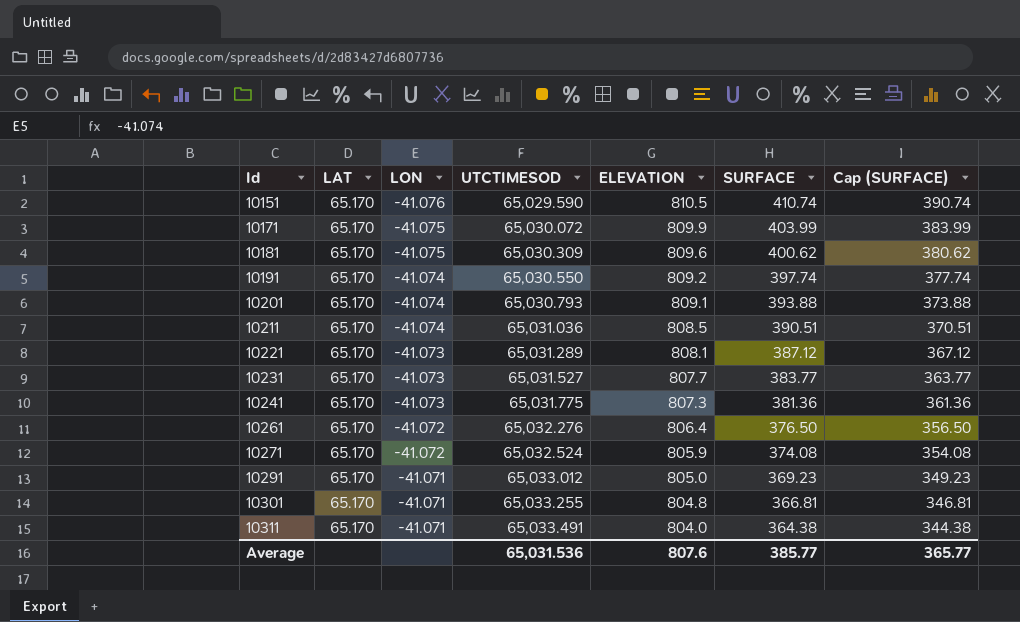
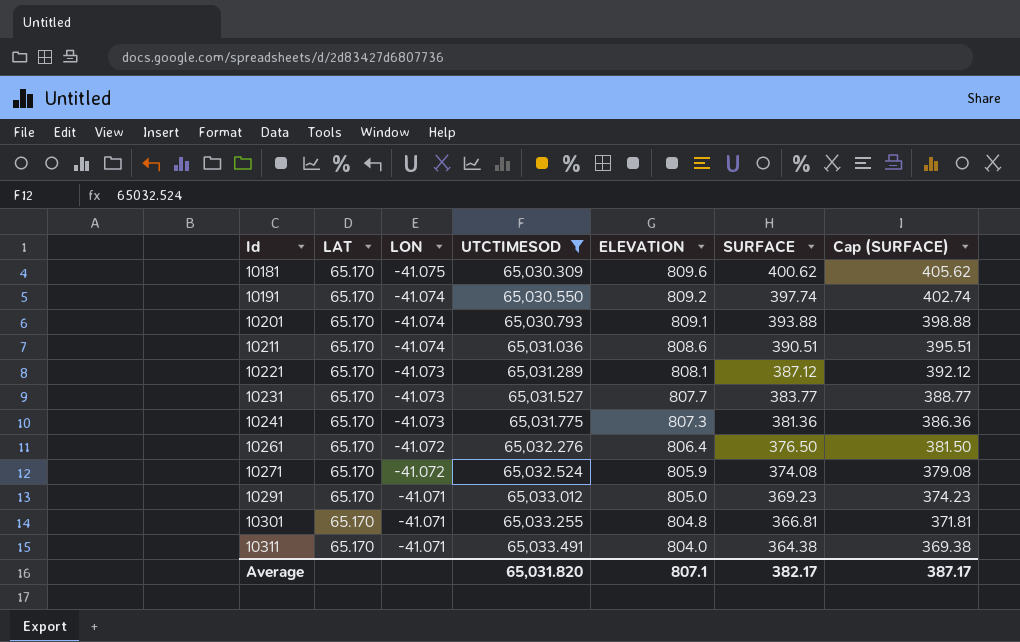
filter: none -> UTCTIMESOD >= 65,030.309
column Cap (SURFACE) | formula: [SURFACE] - 20 -> [SURFACE] + 5
10211 | ELEVATION: 808.5 -> 808.6
Average | UTCTIMESOD: 65,031.536 -> 65,031.820
Average | ELEVATION: 807.6 -> 807.1
Average | SURFACE: 385.77 -> 382.17
Average | Cap (SURFACE): 365.77 -> 387.17

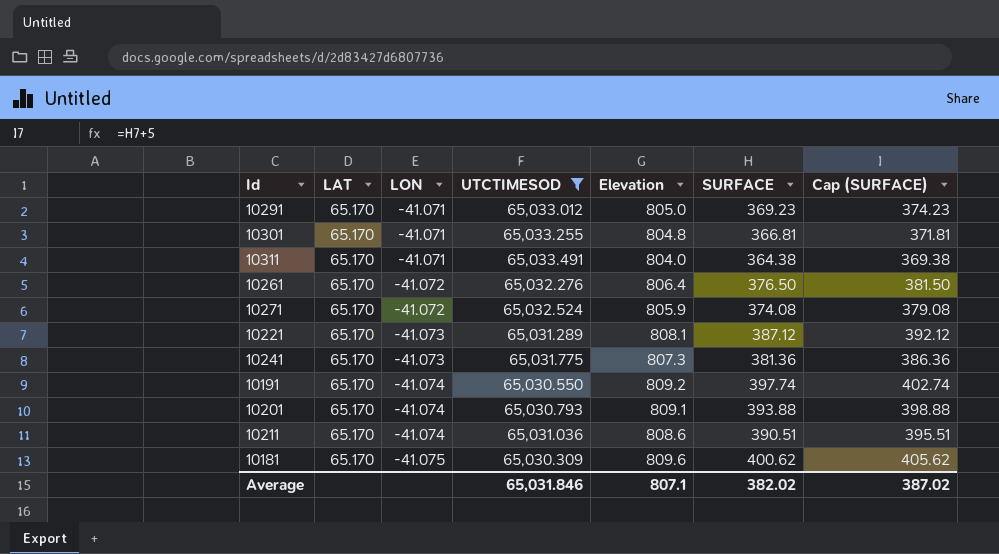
row order: Id ascending -> LON descending
column name: ELEVATION -> Elevation
row 10231: 65.170 | -41.073 | 65,031.527 | 807.7 | 383.77 | 388.77 -> none
Average | UTCTIMESOD: 65,031.820 -> 65,031.846
Average | SURFACE: 382.17 -> 382.02
Average | Cap (SURFACE): 387.17 -> 387.02

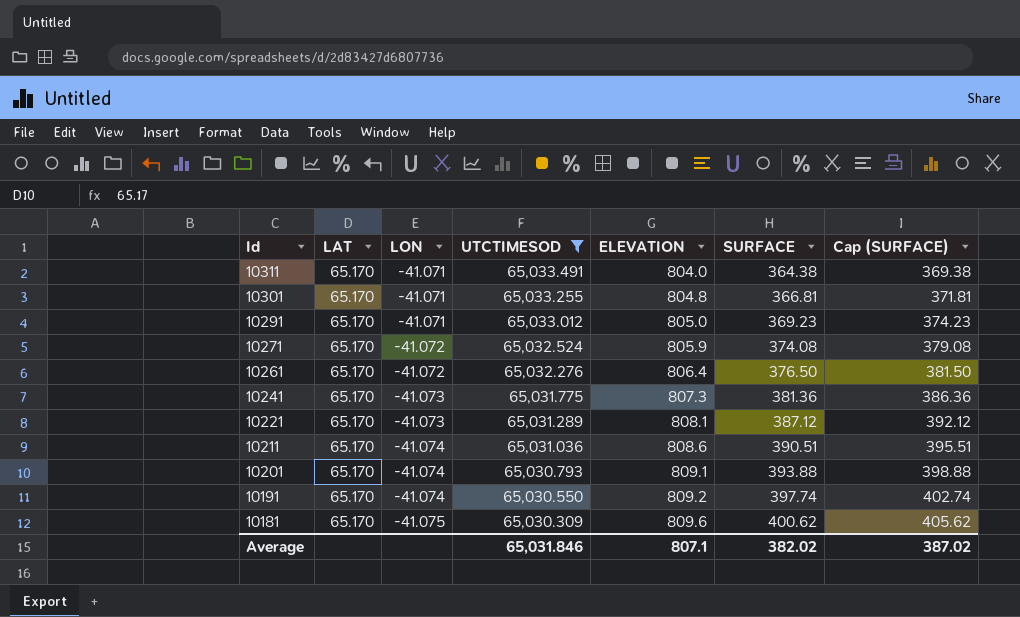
row order: LON descending -> Id descending
column name: Elevation -> ELEVATION

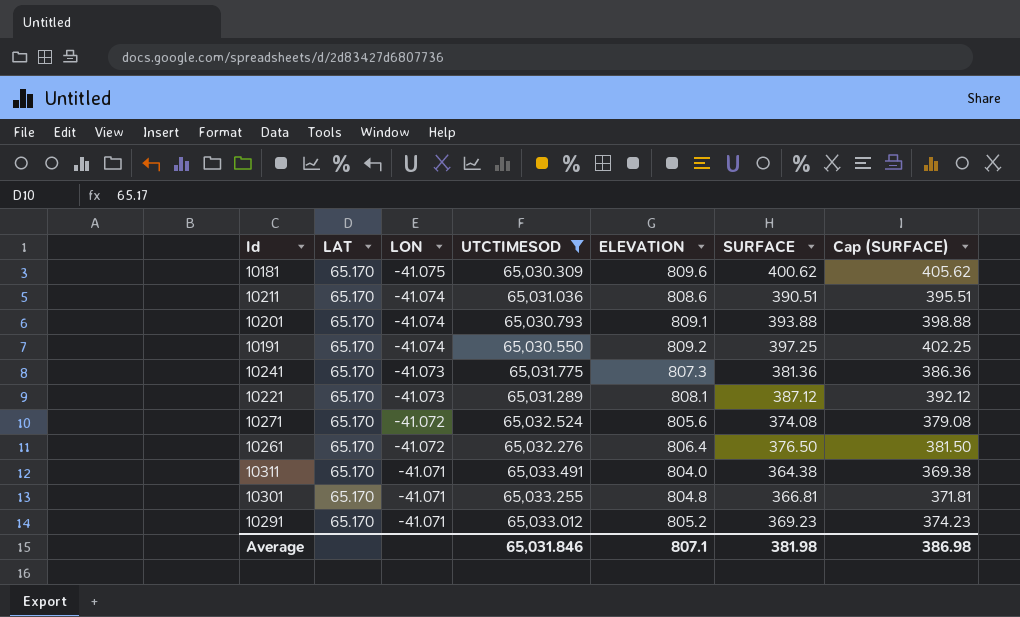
row order: Id descending -> LON ascending
10191 | SURFACE: 397.74 -> 397.25
10191 | Cap (SURFACE): 402.74 -> 402.25
10271 | ELEVATION: 805.9 -> 805.6
10291 | ELEVATION: 805.0 -> 805.2
Average | SURFACE: 382.02 -> 381.98
Average | Cap (SURFACE): 387.02 -> 386.98

